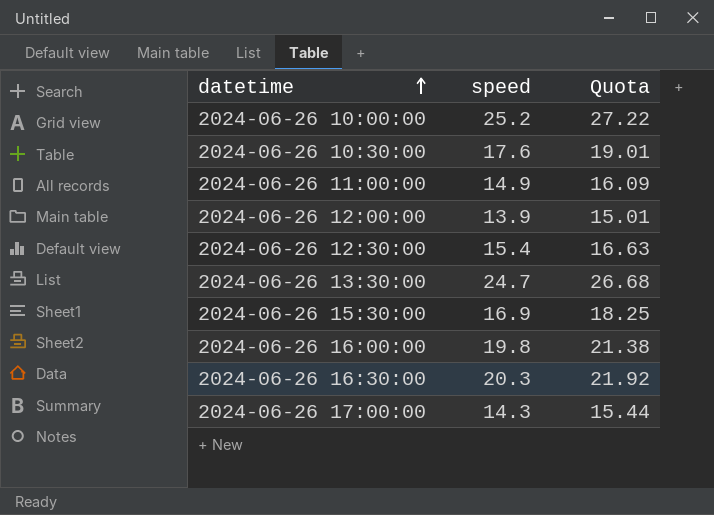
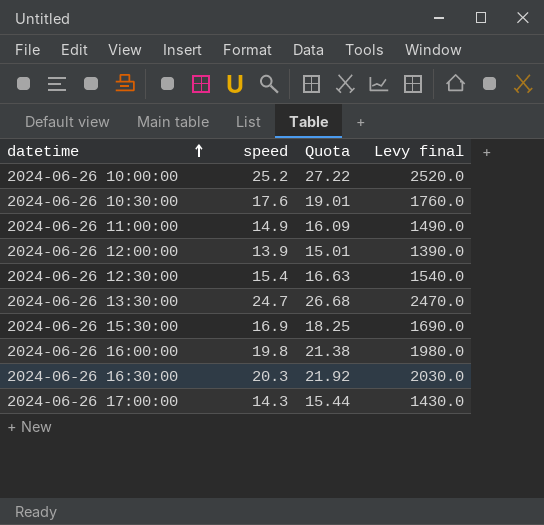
column Levy final | formula: none -> [speed] * 100

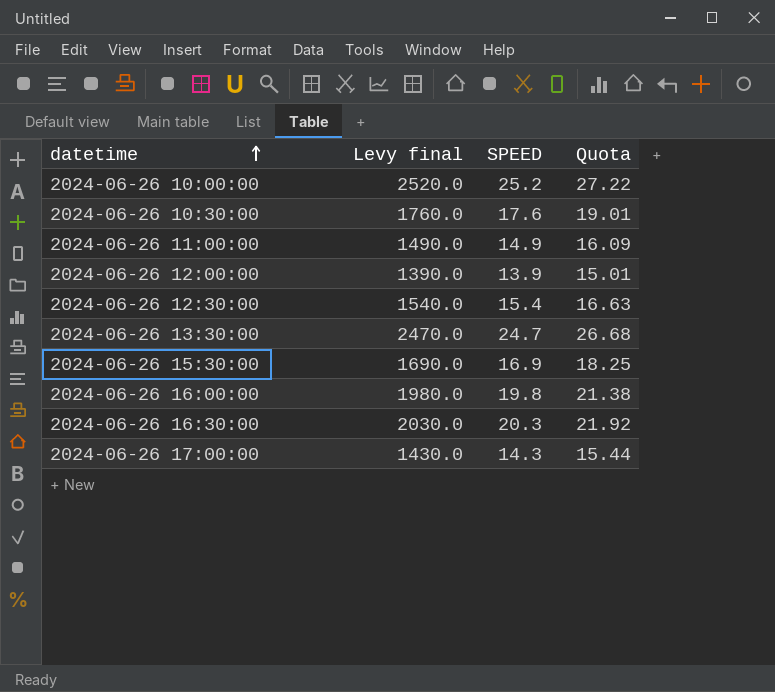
column Levy final | position: 4 -> 2
column name: speed -> SPEED

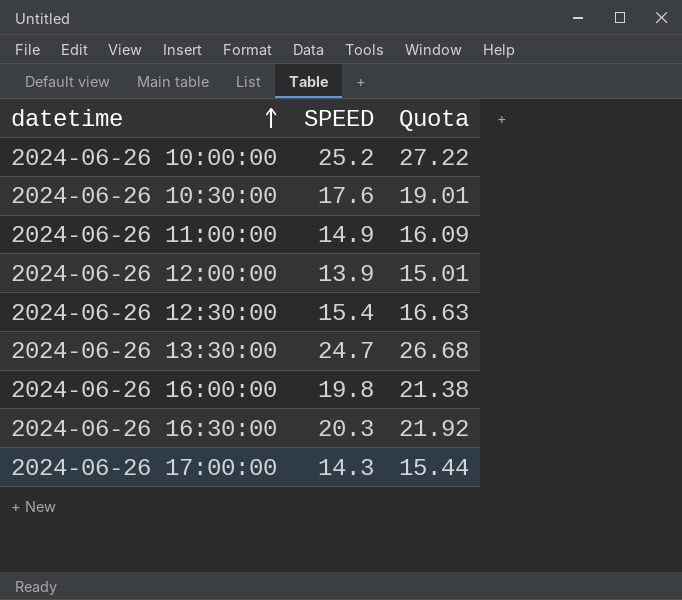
column Levy final | formula: [SPEED] * 100 -> none
row 2024-06-26 15:30:00: 1690.0 | 16.9 | 18.25 -> none

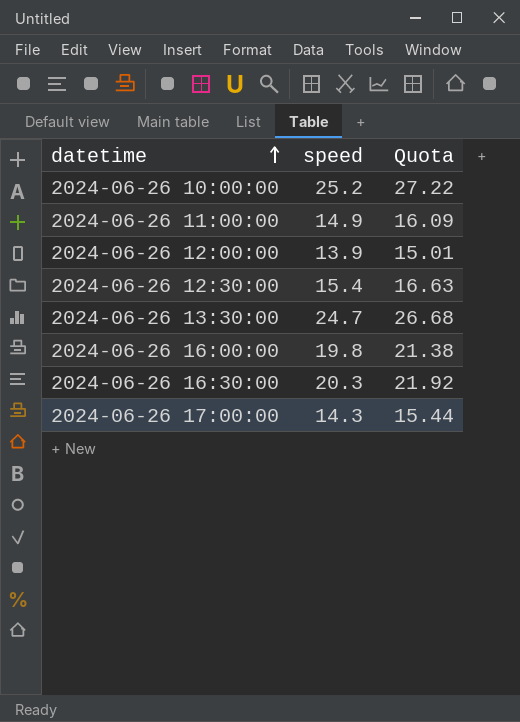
column name: SPEED -> speed
row 2024-06-26 10:30:00: 17.6 | 19.01 -> none

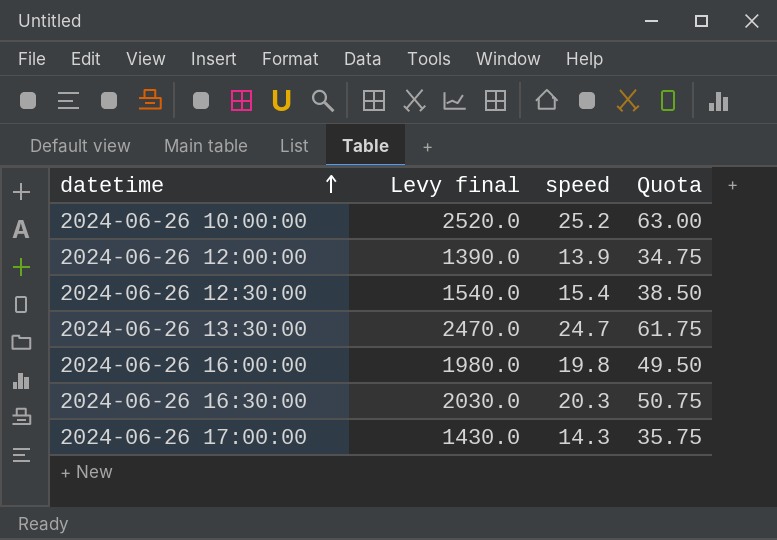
column Levy final | formula: none -> [speed] * 100
column Quota | formula: [speed] * 1.08 -> [speed] * 2.5
row 2024-06-26 11:00:00: 14.9 | 16.09 -> none

